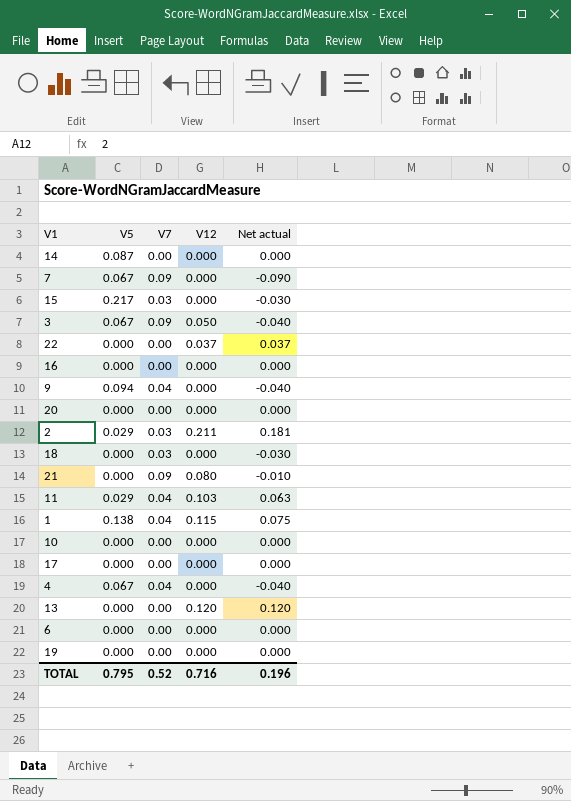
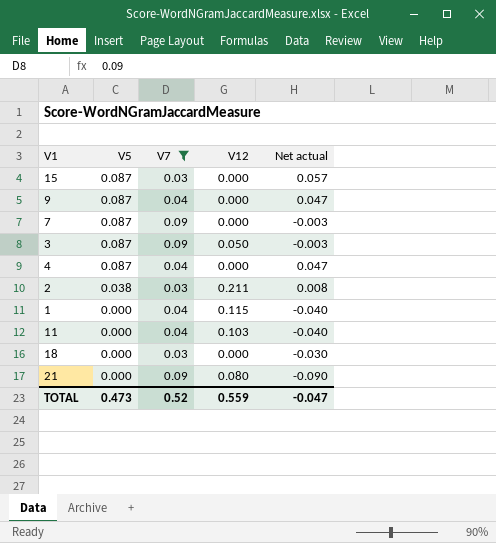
filter: none -> V7 != 0.00
row order: none -> V5 descending
column Net actual | formula: [V12] - [V7] -> [V5] - [V7]
15 | V5: 0.217 -> 0.087
9 | V5: 0.094 -> 0.087
7 | V5: 0.067 -> 0.087
3 | V5: 0.067 -> 0.087
4 | V5: 0.067 -> 0.087
2 | V5: 0.029 -> 0.038
1 | V5: 0.138 -> 0.000
11 | V5: 0.029 -> 0.000
TOTAL | V5: 0.795 -> 0.473
TOTAL | V12: 0.716 -> 0.559
TOTAL | Net actual: 0.196 -> -0.047

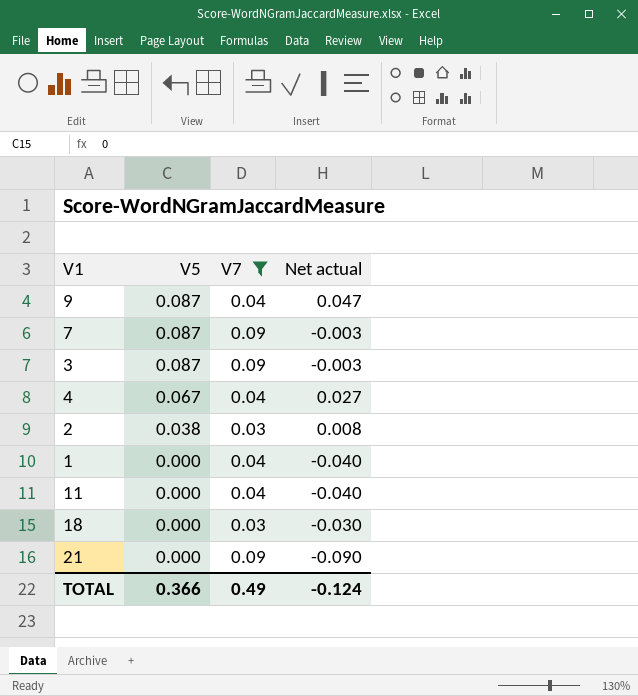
column V12 | position: 4 -> none
row 15: 0.087 | 0.03 | 0.000 | 0.057 -> none
4 | V5: 0.087 -> 0.067
4 | Net actual: 0.047 -> 0.027
TOTAL | V5: 0.473 -> 0.366
TOTAL | V7: 0.52 -> 0.49
TOTAL | Net actual: -0.047 -> -0.124

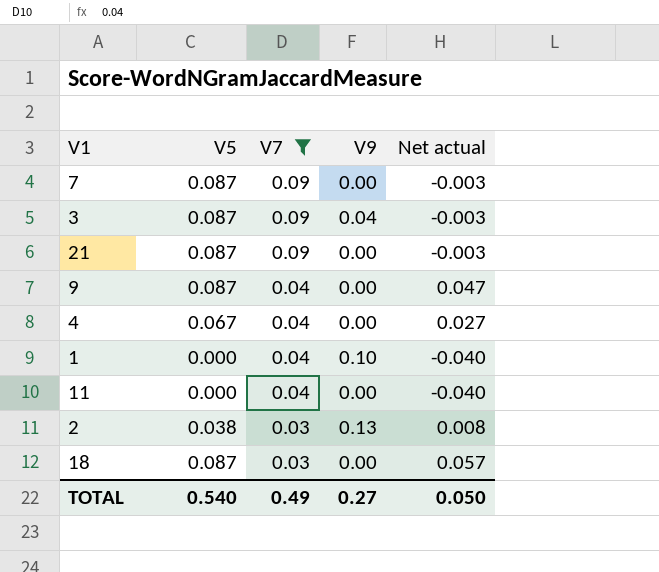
row order: V5 descending -> V7 descending
column V9 | position: none -> 4
21 | V5: 0.000 -> 0.087
21 | Net actual: -0.090 -> -0.003
18 | V5: 0.000 -> 0.087
18 | Net actual: -0.030 -> 0.057
TOTAL | V5: 0.366 -> 0.540
TOTAL | Net actual: -0.124 -> 0.050

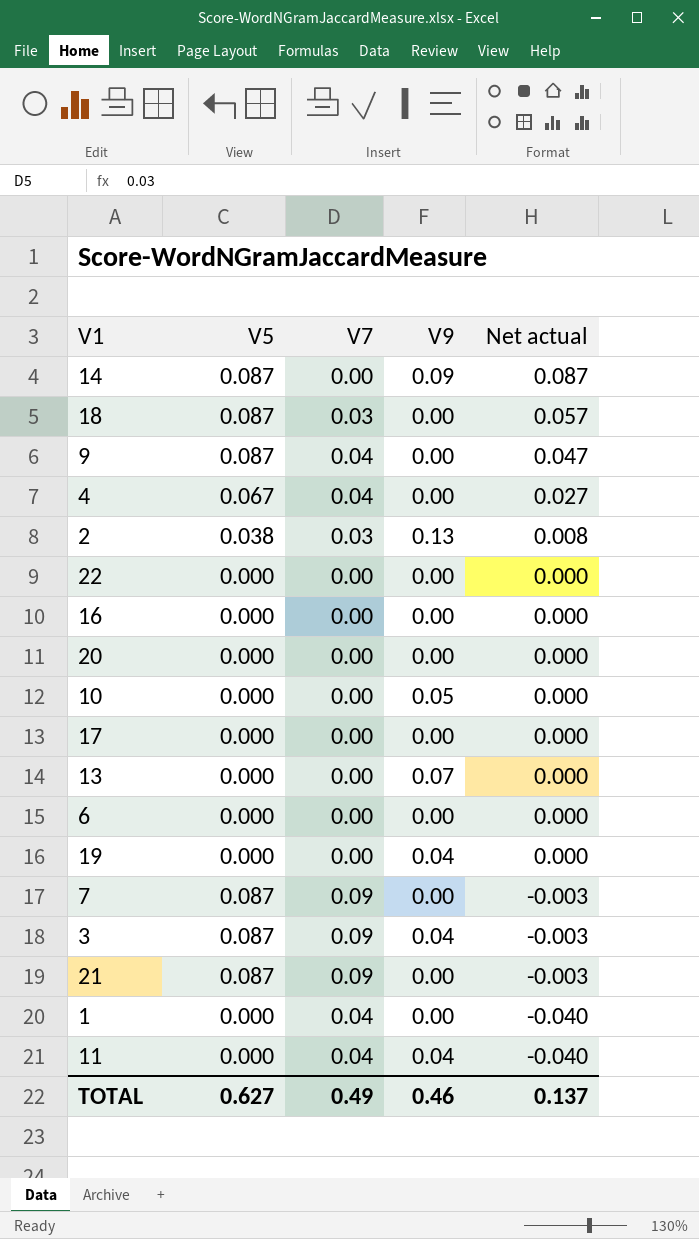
filter: V7 != 0.00 -> none
row order: V7 descending -> Net actual descending
1 | V9: 0.10 -> 0.00
11 | V9: 0.00 -> 0.04
TOTAL | V5: 0.540 -> 0.627
TOTAL | V9: 0.27 -> 0.46
TOTAL | Net actual: 0.050 -> 0.137

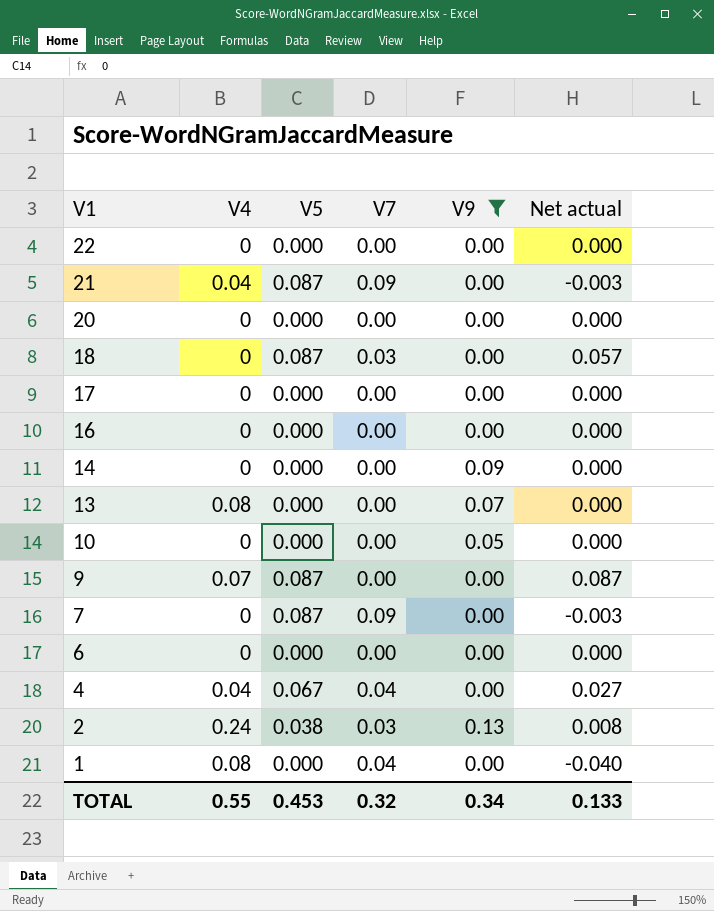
filter: none -> V9 != 0.04
row order: Net actual descending -> V1 descending
column V4 | position: none -> 2
14 | V5: 0.087 -> 0.000
14 | Net actual: 0.087 -> 0.000
9 | V7: 0.04 -> 0.00
9 | Net actual: 0.047 -> 0.087
TOTAL | V5: 0.627 -> 0.453
TOTAL | V7: 0.49 -> 0.32
TOTAL | V9: 0.46 -> 0.34
TOTAL | Net actual: 0.137 -> 0.133

